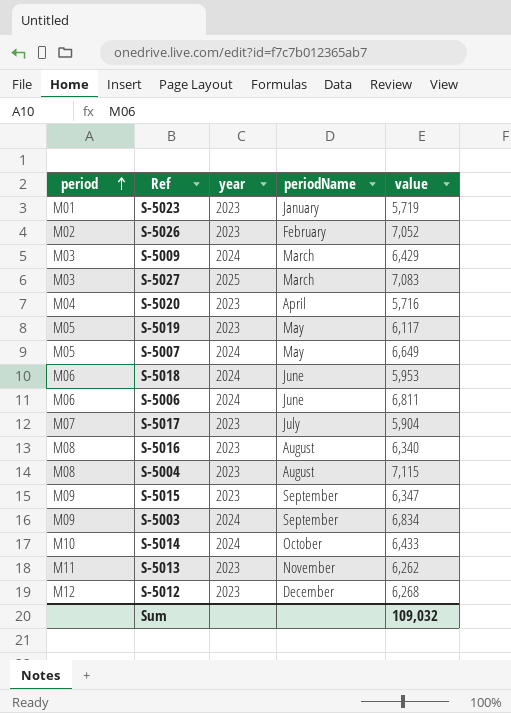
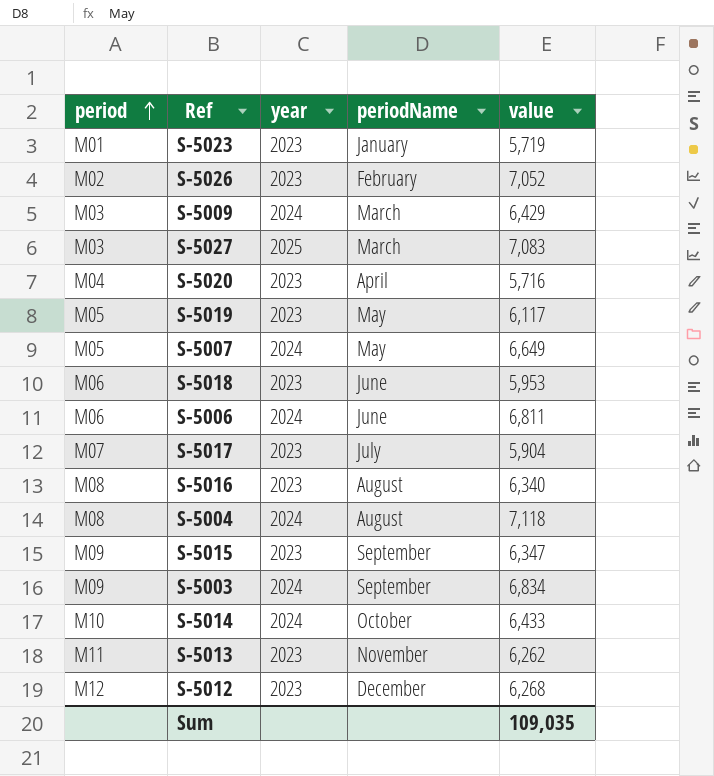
S-5018 | year: 2024 -> 2023
S-5004 | year: 2023 -> 2024
S-5004 | value: 7,115 -> 7,118
Sum | value: 109,032 -> 109,035

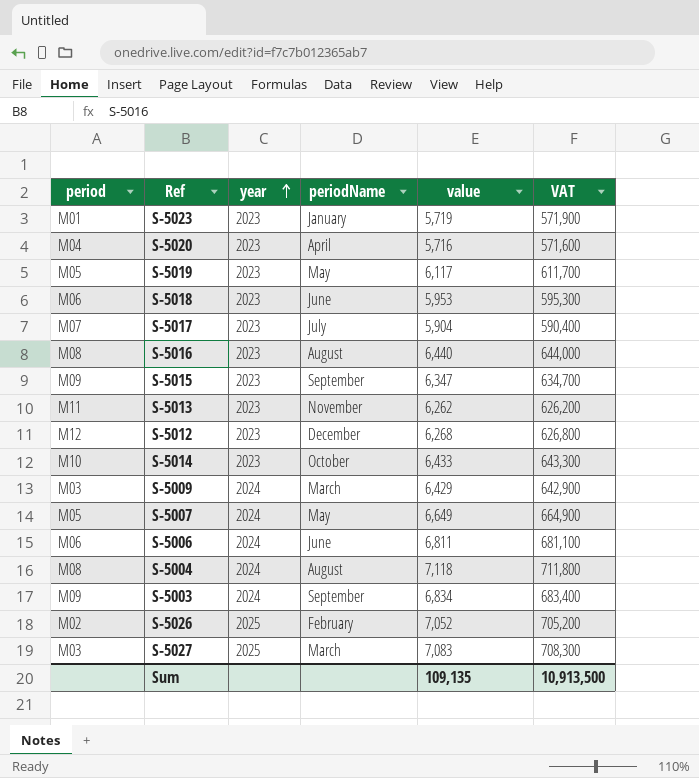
row order: period ascending -> year ascending
column VAT | formula: none -> [value] * 100
S-5016 | value: 6,340 -> 6,440
S-5014 | year: 2024 -> 2023
S-5026 | year: 2023 -> 2025
Sum | value: 109,035 -> 109,135

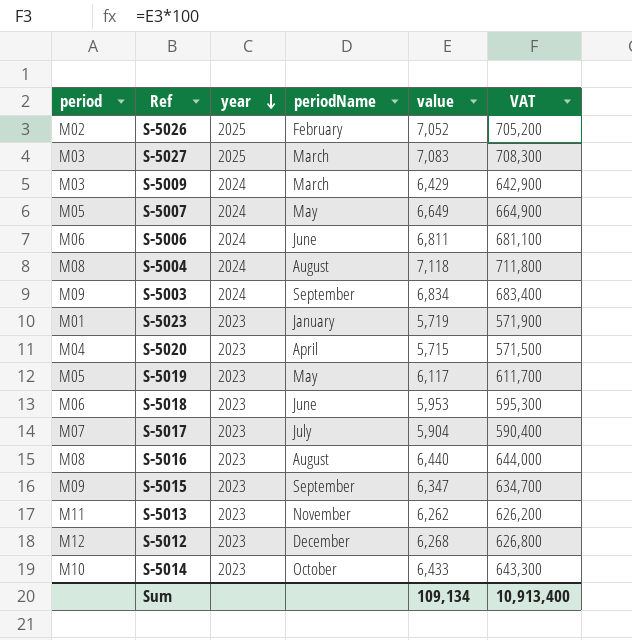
row order: year ascending -> year descending
S-5020 | value: 5,716 -> 5,715
S-5020 | VAT: 571,600 -> 571,500
Sum | value: 109,135 -> 109,134
Sum | VAT: 10,913,500 -> 10,913,400

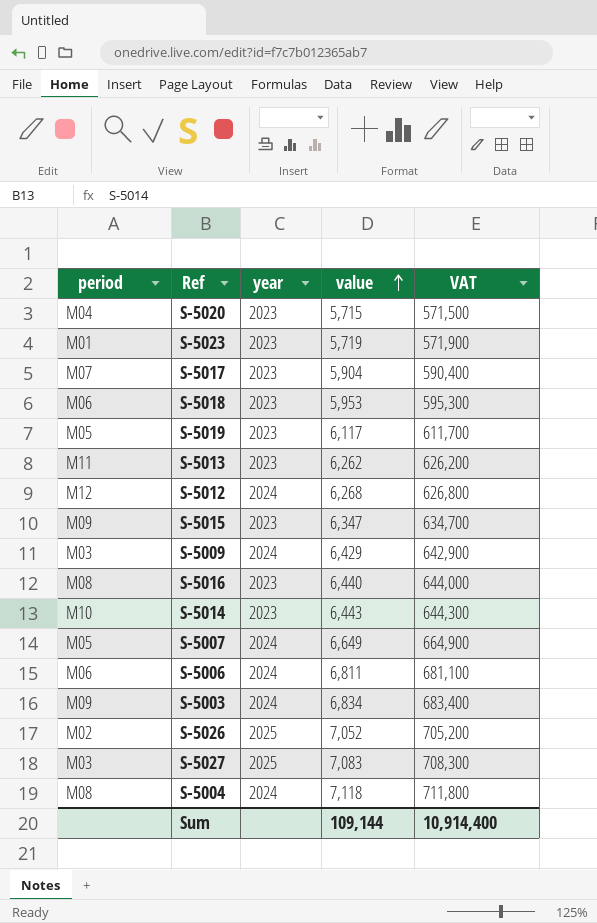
row order: year descending -> value ascending
column periodName | position: 4 -> none
S-5012 | year: 2023 -> 2024
S-5014 | value: 6,433 -> 6,443
S-5014 | VAT: 643,300 -> 644,300
Sum | value: 109,134 -> 109,144
Sum | VAT: 10,913,400 -> 10,914,400

